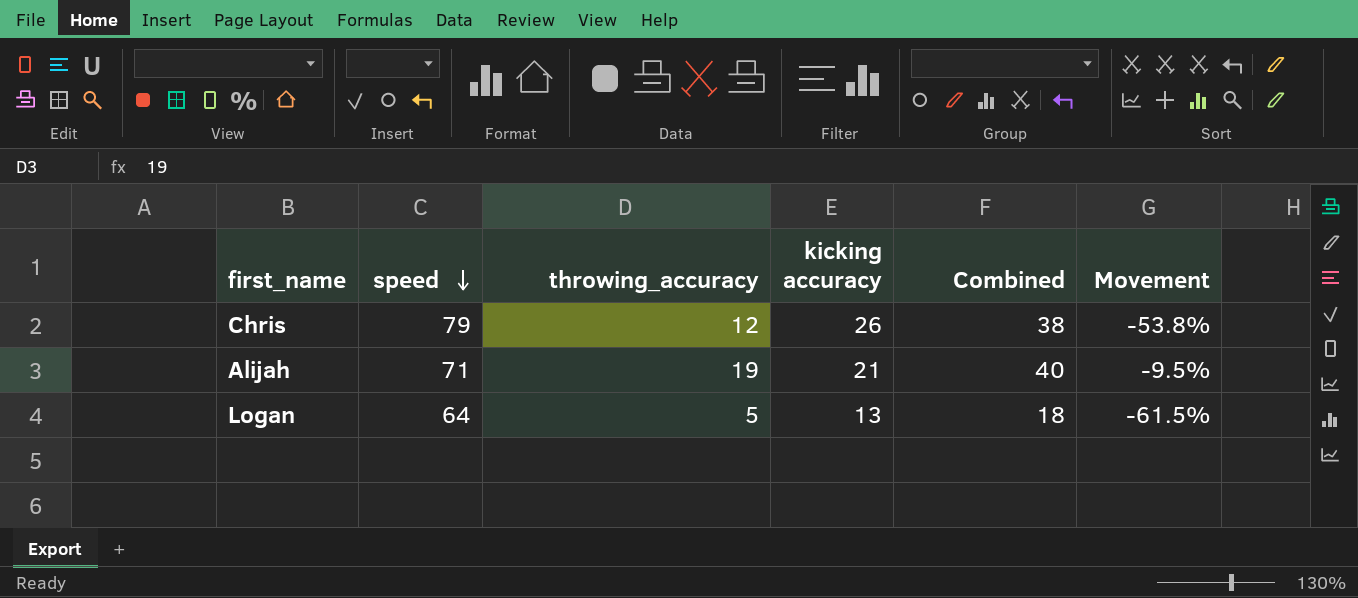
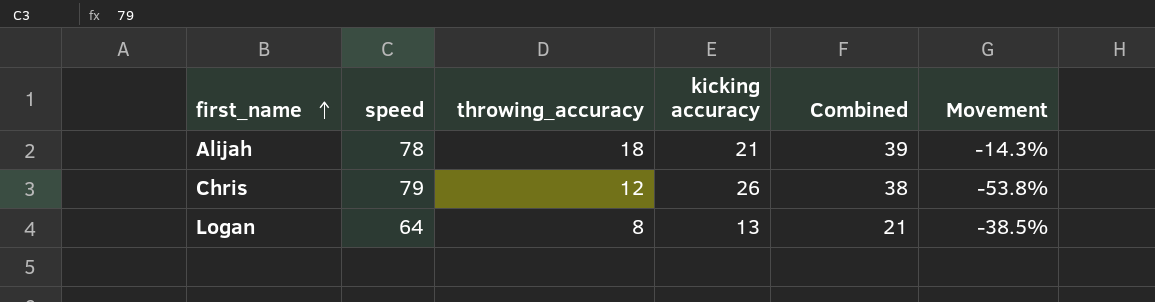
row order: speed descending -> first_name ascending
Alijah | speed: 71 -> 78
Alijah | throwing_accuracy: 19 -> 18
Alijah | Combined: 40 -> 39
Alijah | Movement: -9.5% -> -14.3%
Logan | throwing_accuracy: 5 -> 8
Logan | Combined: 18 -> 21
Logan | Movement: -61.5% -> -38.5%

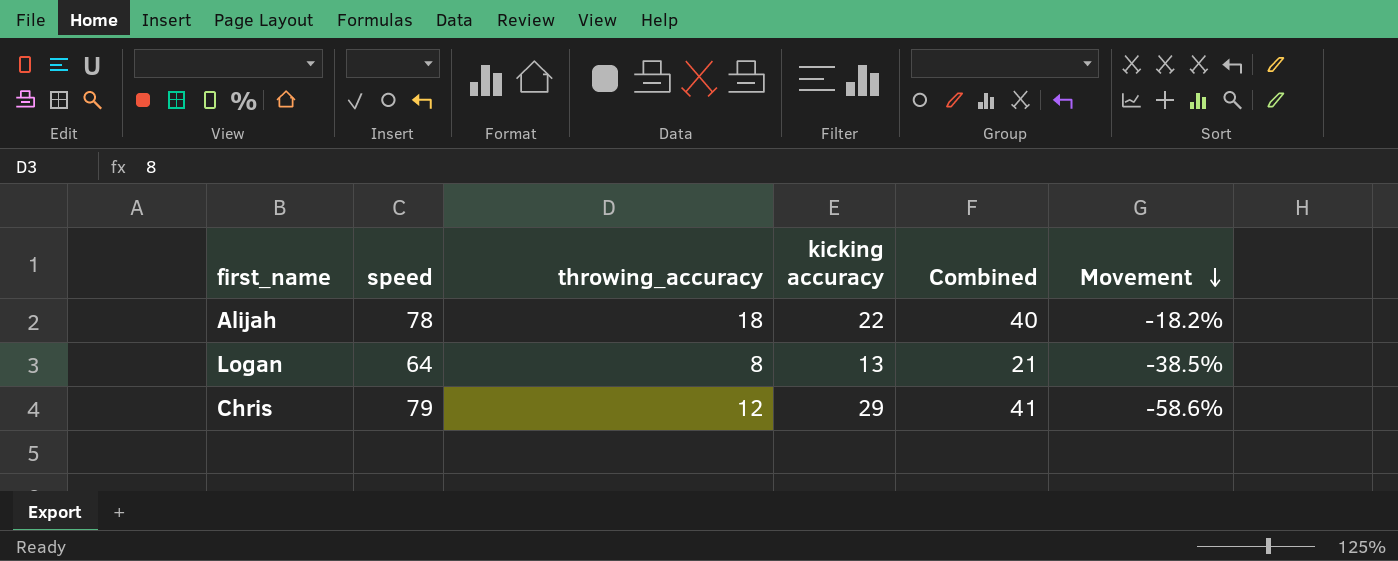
row order: first_name ascending -> Movement descending
Alijah | kicking accuracy: 21 -> 22
Alijah | Combined: 39 -> 40
Alijah | Movement: -14.3% -> -18.2%
Chris | kicking accuracy: 26 -> 29
Chris | Combined: 38 -> 41
Chris | Movement: -53.8% -> -58.6%

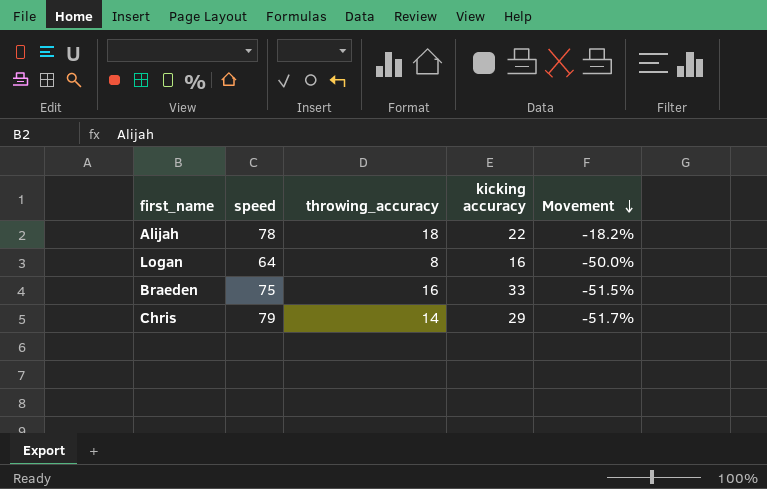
column Combined | formula: [throwing_accuracy] + [kicking accuracy] -> none
Logan | kicking accuracy: 13 -> 16
Logan | Movement: -38.5% -> -50.0%
row Braeden: none -> 75 | 16 | 33 | -51.5%
Chris | throwing_accuracy: 12 -> 14
Chris | Movement: -58.6% -> -51.7%

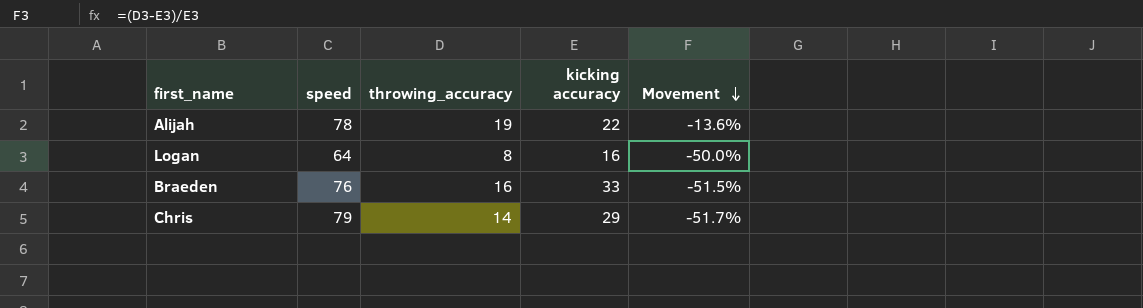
Alijah | throwing_accuracy: 18 -> 19
Alijah | Movement: -18.2% -> -13.6%
Braeden | speed: 75 -> 76

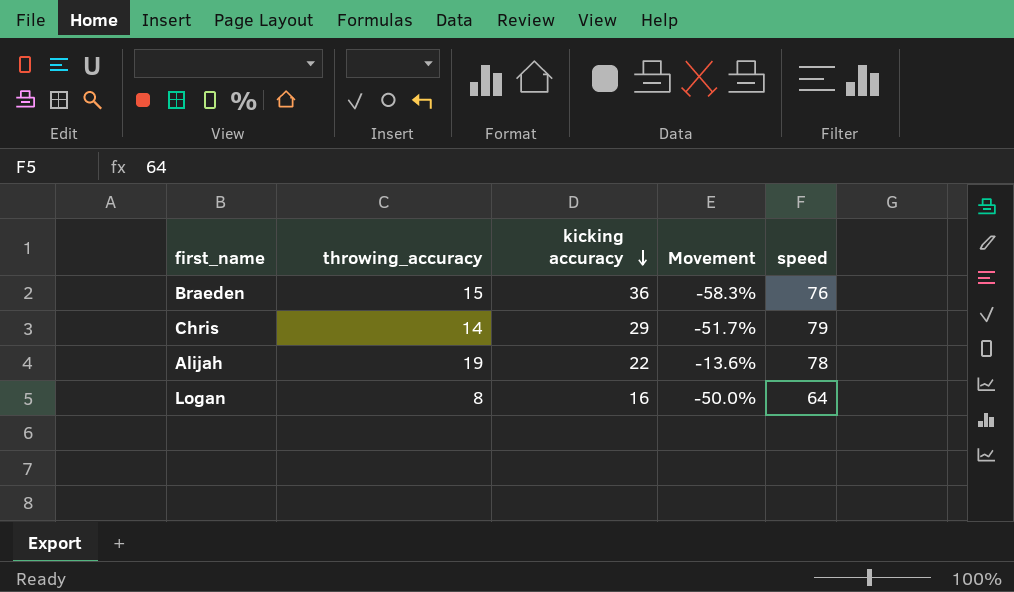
row order: Movement descending -> kicking accuracy descending
column speed | position: 2 -> 5
Braeden | throwing_accuracy: 16 -> 15
Braeden | kicking accuracy: 33 -> 36
Braeden | Movement: -51.5% -> -58.3%

